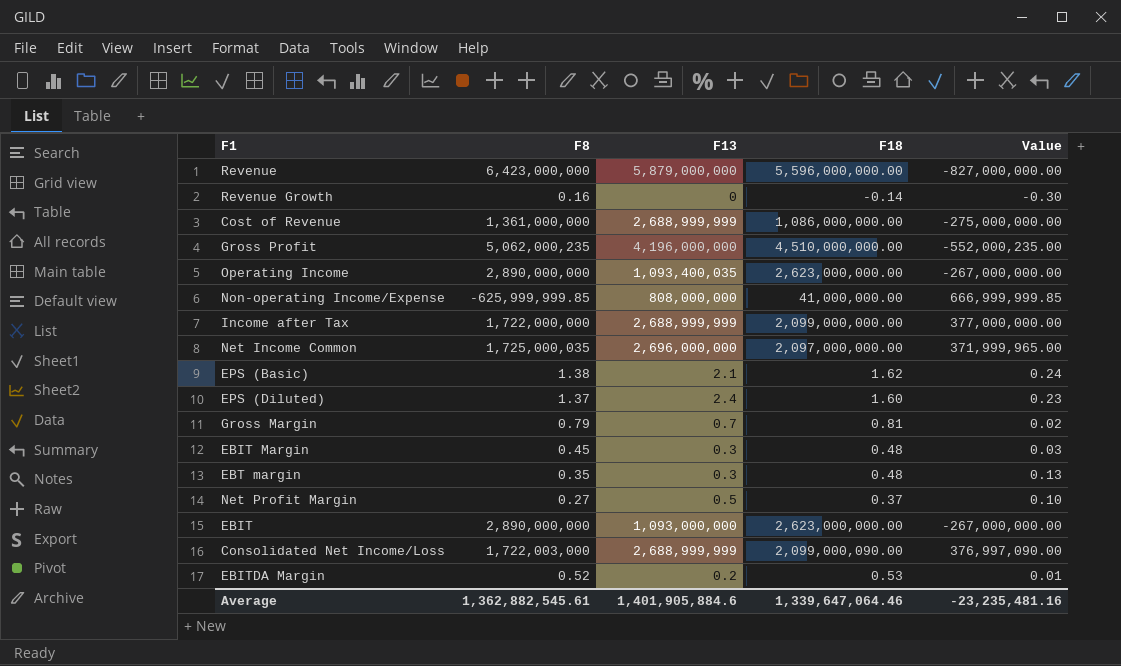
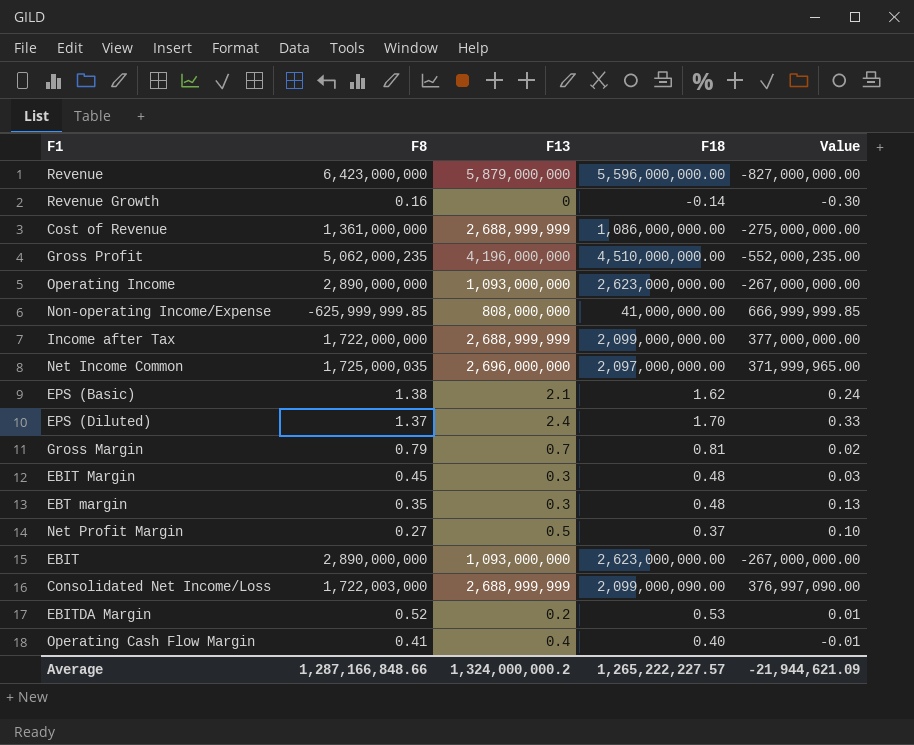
Operating Income | F13: 1,093,400,035 -> 1,093,000,000
EPS (Diluted) | F18: 1.60 -> 1.70
EPS (Diluted) | Value: 0.23 -> 0.33
row Operating Cash Flow Margin: none -> 0.41 | 0.4 | 0.40 | -0.01
Average | F8: 1,362,882,545.61 -> 1,287,166,848.66
Average | F13: 1,401,905,884.6 -> 1,324,000,000.2
Average | F18: 1,339,647,064.46 -> 1,265,222,227.57
Average | Value: -23,235,481.16 -> -21,944,621.09

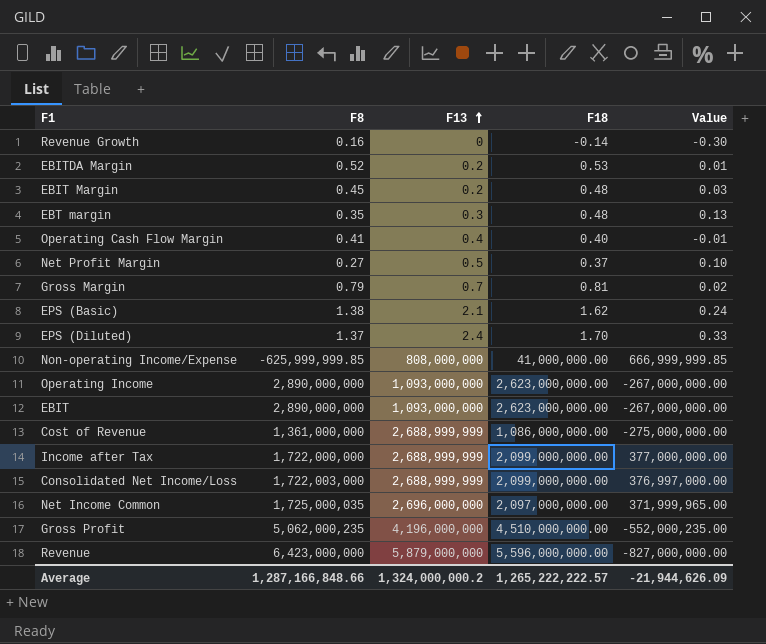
row order: none -> F13 ascending
EBIT Margin | F13: 0.3 -> 0.2
Consolidated Net Income/Loss | F18: 2,099,000,090.00 -> 2,099,000,000.00
Consolidated Net Income/Loss | Value: 376,997,090.00 -> 376,997,000.00
Average | F18: 1,265,222,227.57 -> 1,265,222,222.57
Average | Value: -21,944,621.09 -> -21,944,626.09

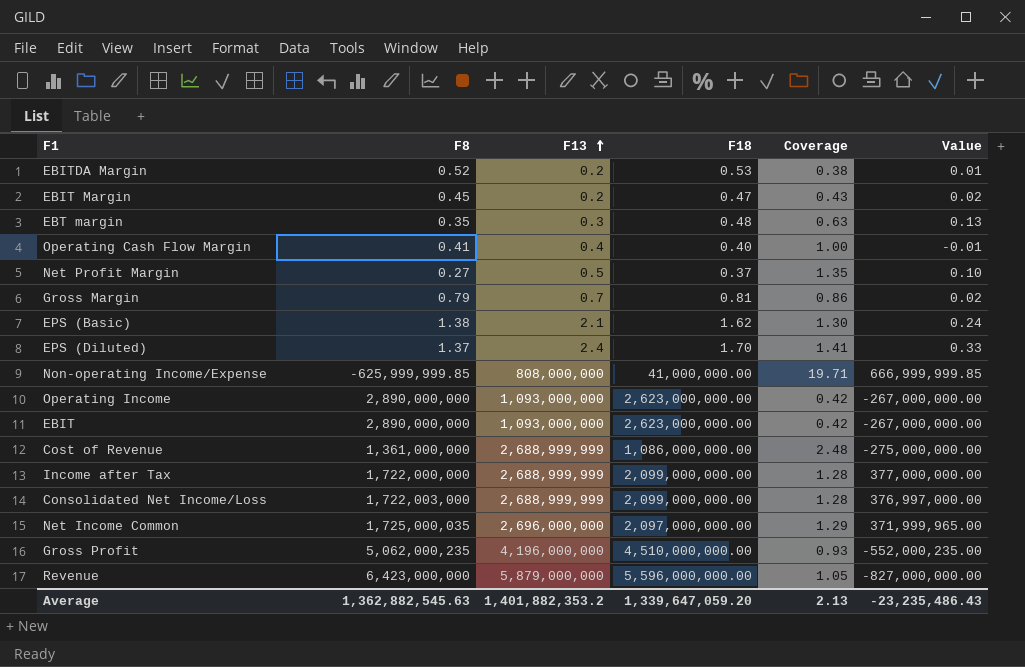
column Coverage | formula: none -> [F13] / [F18]
row Revenue Growth: 0.16 | 0 | -0.14 | -0.30 -> none
EBIT Margin | F18: 0.48 -> 0.47
EBIT Margin | Value: 0.03 -> 0.02
Average | F8: 1,287,166,848.66 -> 1,362,882,545.63
Average | F13: 1,324,000,000.2 -> 1,401,882,353.2
Average | F18: 1,265,222,222.57 -> 1,339,647,059.20
Average | Value: -21,944,626.09 -> -23,235,486.43

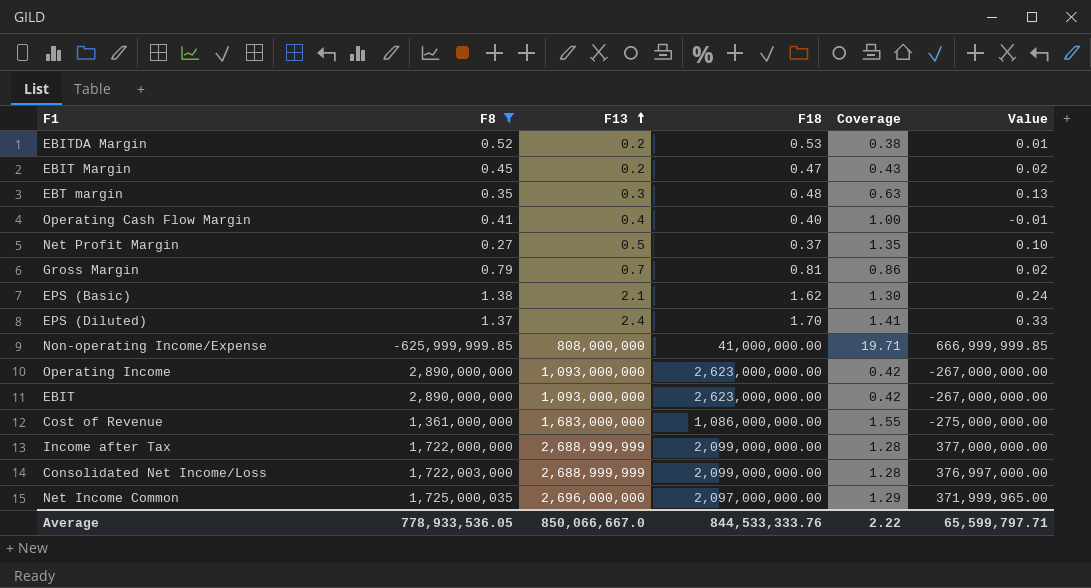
filter: none -> F8 <= 2,890,000,000
Cost of Revenue | F13: 2,688,999,999 -> 1,683,000,000
Cost of Revenue | Coverage: 2.48 -> 1.55
Average | F8: 1,362,882,545.63 -> 778,933,536.05
Average | F13: 1,401,882,353.2 -> 850,066,667.0
Average | F18: 1,339,647,059.20 -> 844,533,333.76
Average | Coverage: 2.13 -> 2.22
Average | Value: -23,235,486.43 -> 65,599,797.71

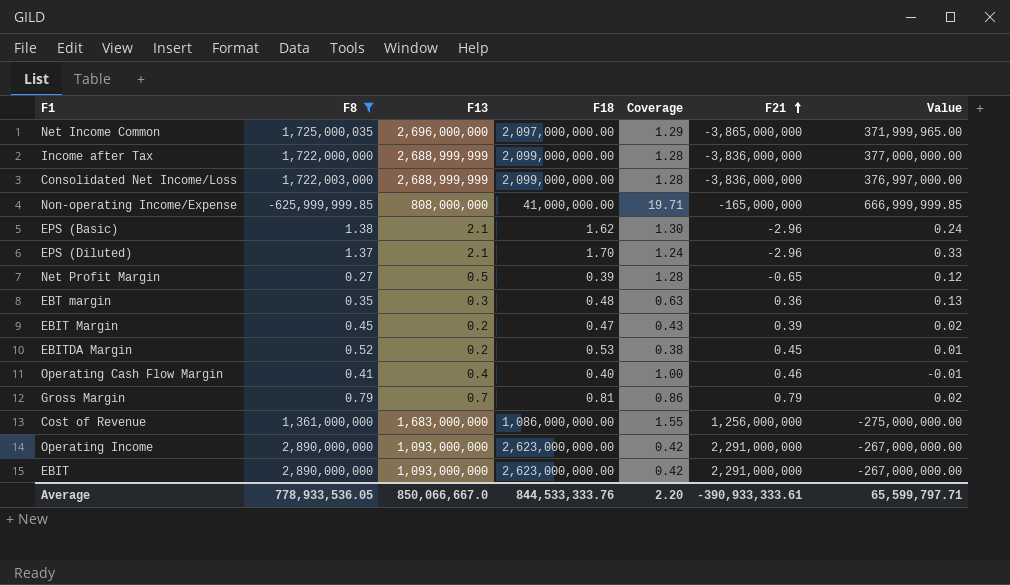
row order: F13 ascending -> F21 ascending
column F21 | position: none -> 6
EPS (Diluted) | F13: 2.4 -> 2.1
EPS (Diluted) | Coverage: 1.41 -> 1.24
Net Profit Margin | F18: 0.37 -> 0.39
Net Profit Margin | Coverage: 1.35 -> 1.28
Net Profit Margin | Value: 0.10 -> 0.12
Average | Coverage: 2.22 -> 2.20

